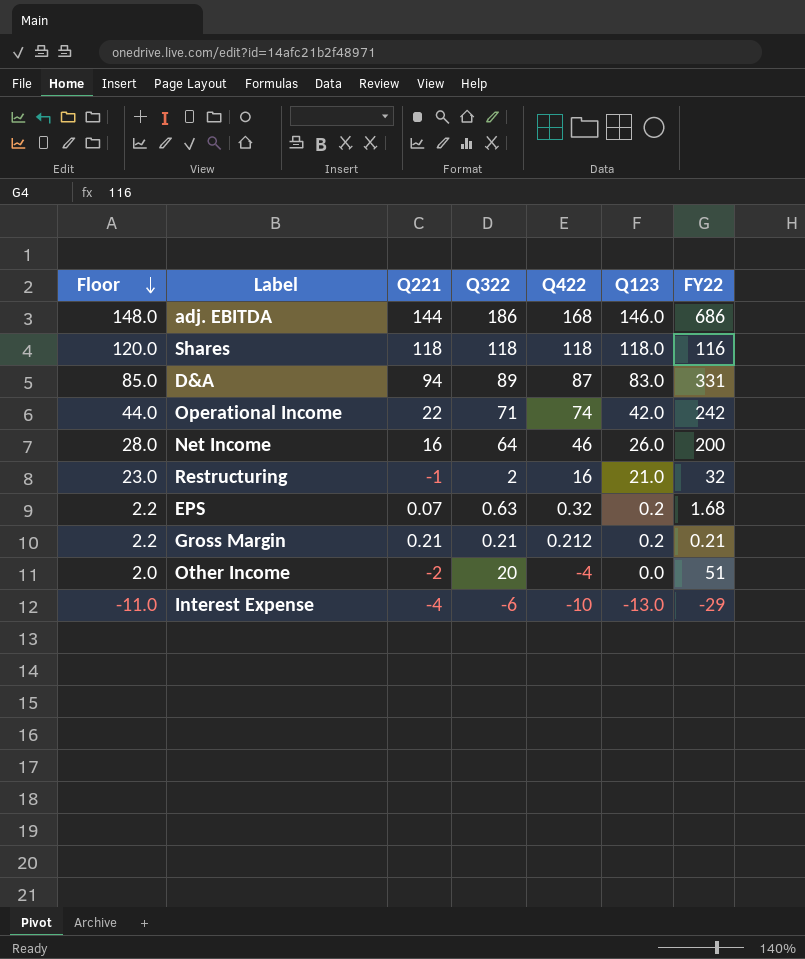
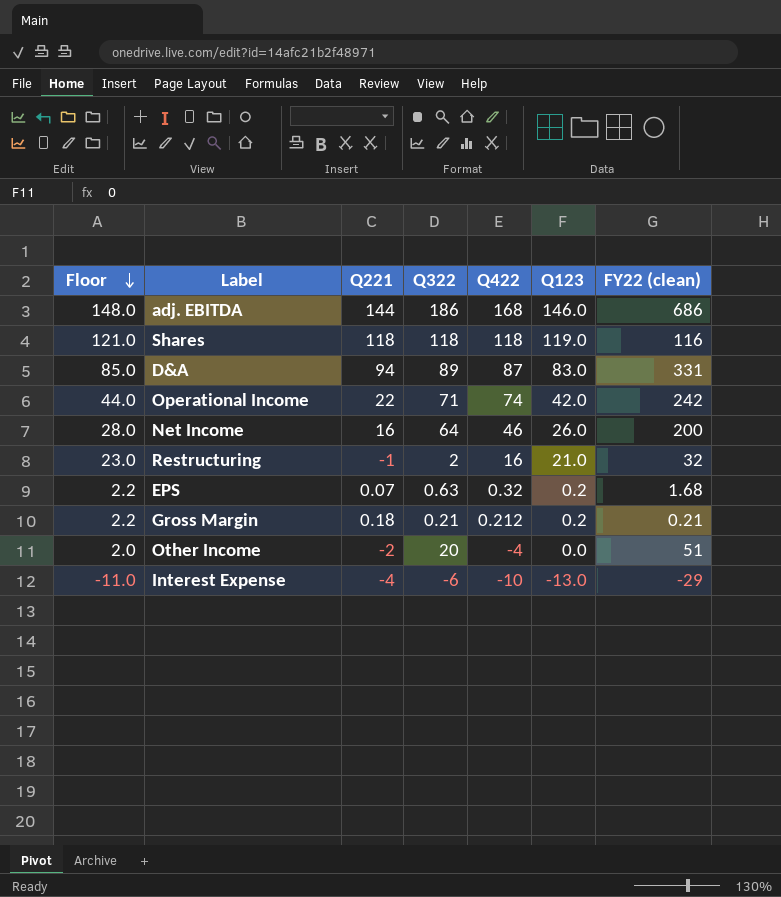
column name: FY22 -> FY22 (clean)
Shares | Floor: 120.0 -> 121.0
Shares | Q123: 118.0 -> 119.0
Gross Margin | Q221: 0.21 -> 0.18

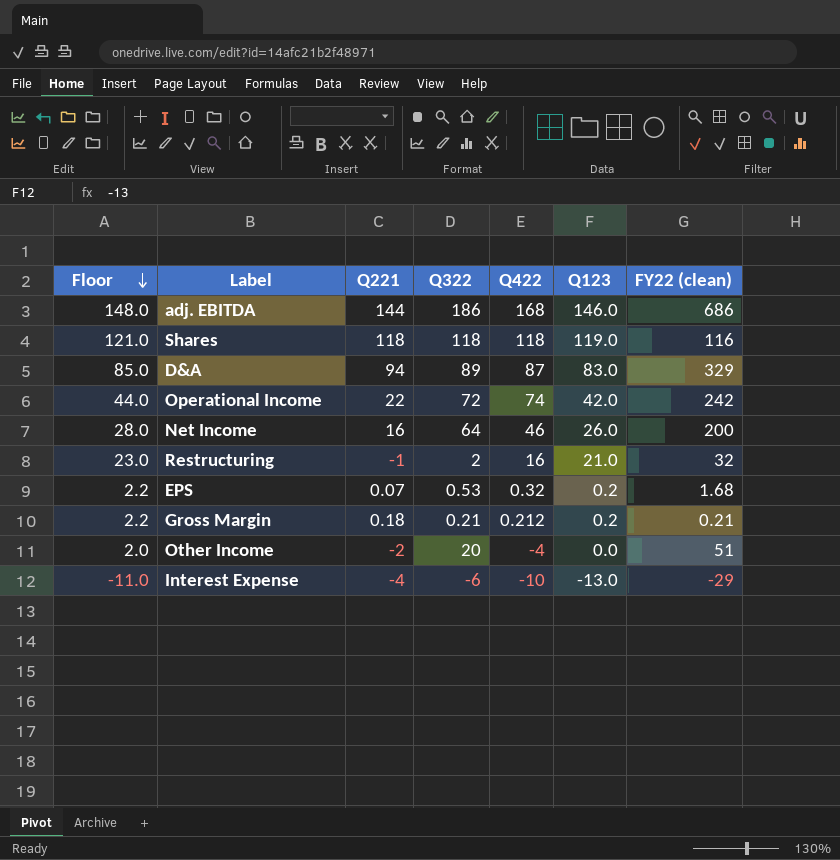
D&A | FY22 (clean): 331 -> 329
Operational Income | Q322: 71 -> 72
EPS | Q322: 0.63 -> 0.53

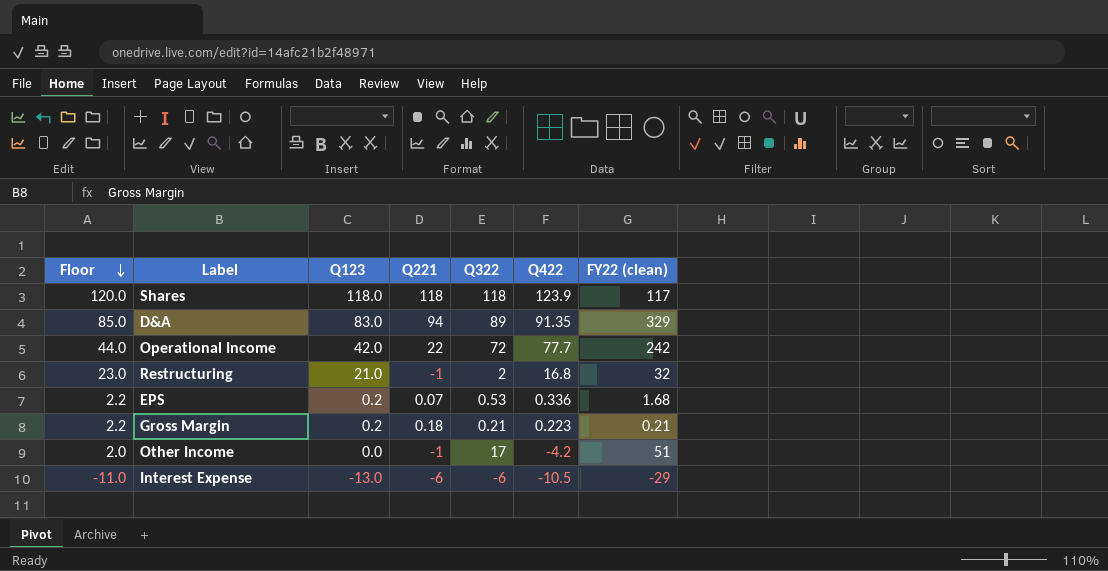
column Q123 | position: 6 -> 3
row adj. EBITDA: 148.0 | 144 | 186 | 168 | 146.0 | 686 -> none
row Net Income: 28.0 | 16 | 64 | 46 | 26.0 | 200 -> none
Shares | Floor: 121.0 -> 120.0
Shares | Q123: 119.0 -> 118.0
Shares | Q422: 118 -> 123.9
Shares | FY22 (clean): 116 -> 117
D&A | Q422: 87 -> 91.35
Operational Income | Q422: 74 -> 77.7
Restructuring | Q422: 16 -> 16.8
EPS | Q422: 0.32 -> 0.336
Gross Margin | Q422: 0.212 -> 0.223
Other Income | Q221: -2 -> -1
Other Income | Q322: 20 -> 17
Other Income | Q422: -4 -> -4.2
Interest Expense | Q221: -4 -> -6
Interest Expense | Q422: -10 -> -10.5

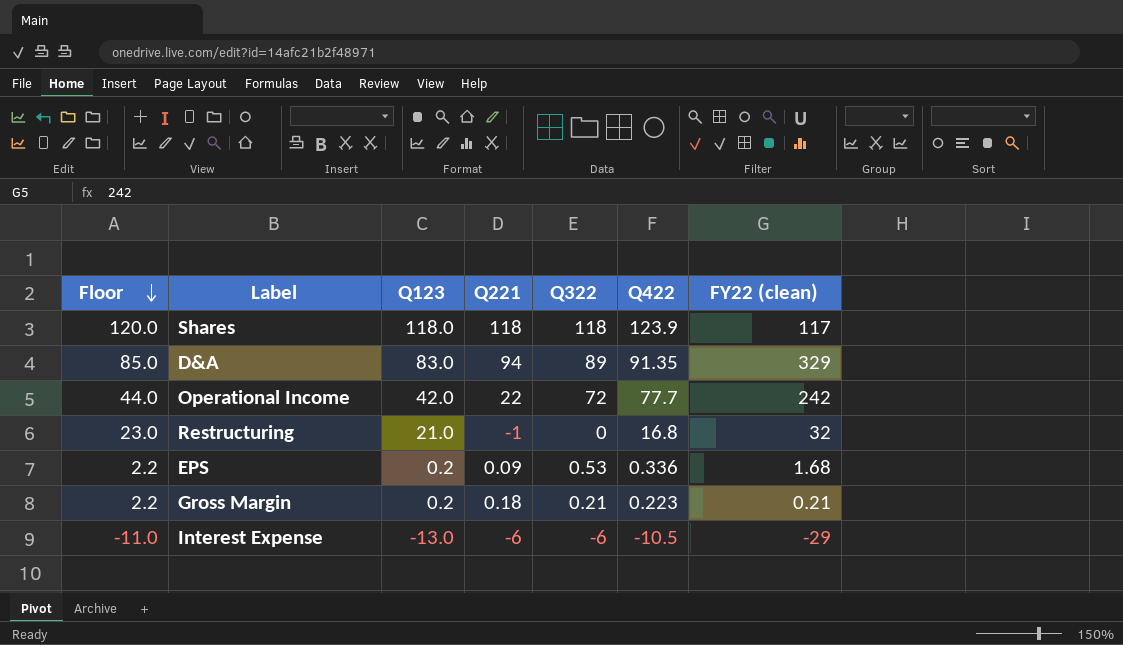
row Other Income: 2.0 | 0.0 | -1 | 17 | -4.2 | 51 -> none
Restructuring | Q322: 2 -> 0
EPS | Q221: 0.07 -> 0.09

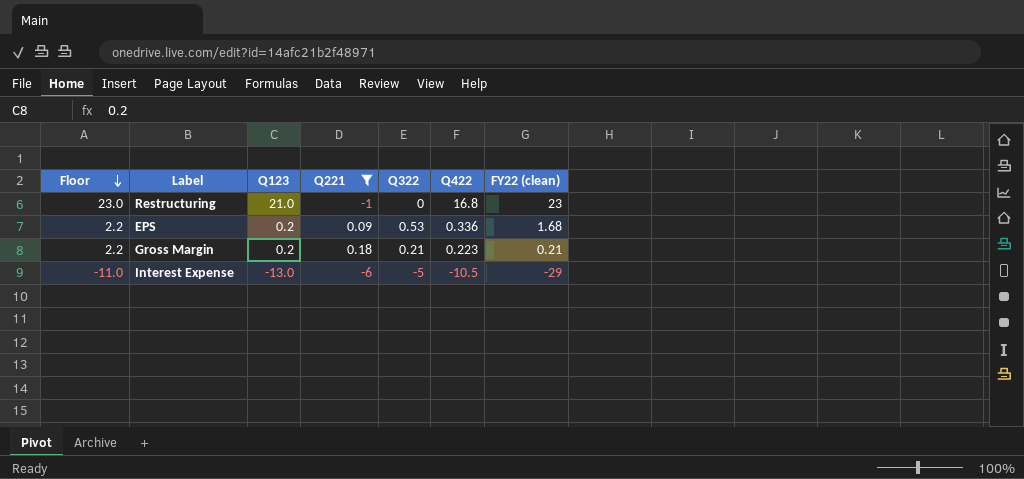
filter: none -> Q221 <= 0.18
Restructuring | FY22 (clean): 32 -> 23
Interest Expense | Q322: -6 -> -5

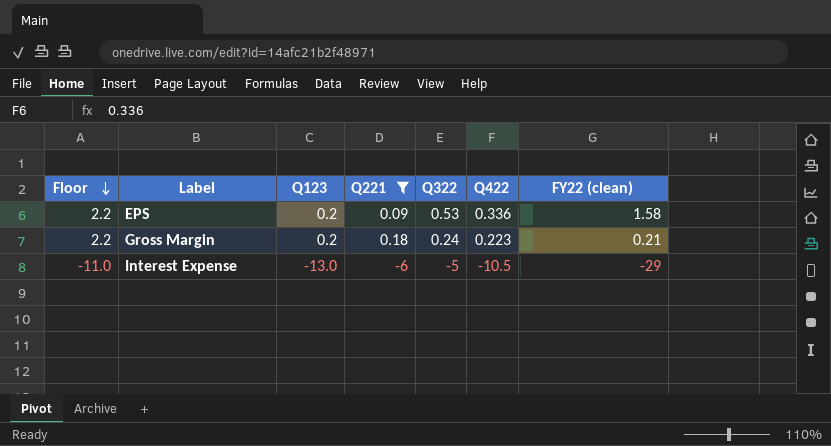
row Restructuring: 23.0 | 21.0 | -1 | 0 | 16.8 | 23 -> none
EPS | FY22 (clean): 1.68 -> 1.58
Gross Margin | Q322: 0.21 -> 0.24

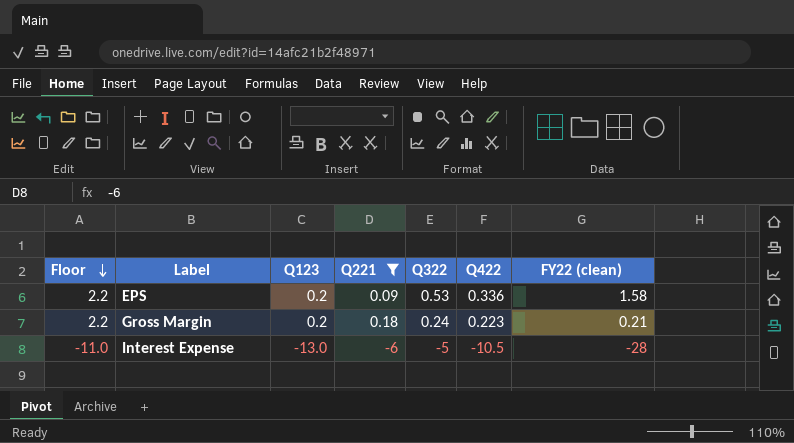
Interest Expense | FY22 (clean): -29 -> -28

